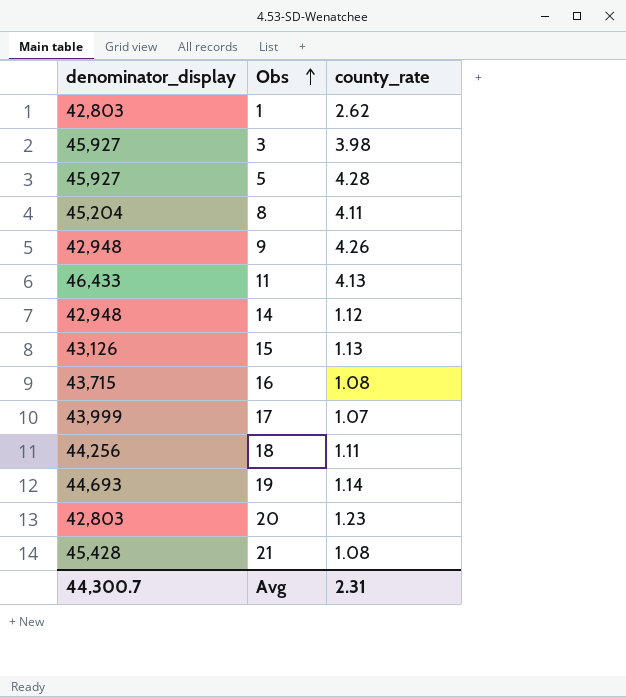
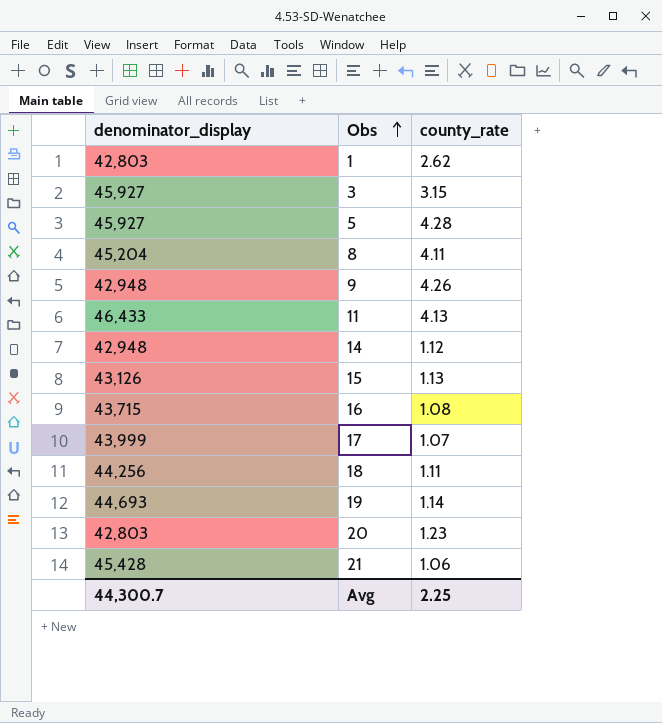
3 | county_rate: 3.98 -> 3.15
21 | county_rate: 1.08 -> 1.06
Avg | county_rate: 2.31 -> 2.25

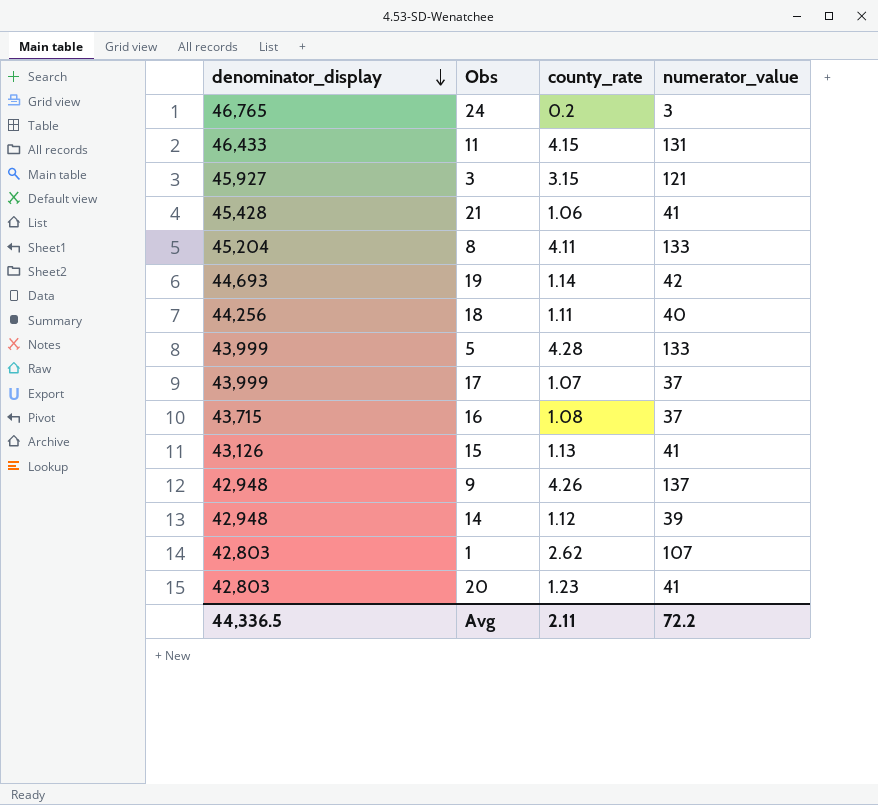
row order: Obs ascending -> denominator_display descending
column numerator_value | position: none -> 4
row 24: none -> 46,765 | 0.2 | 3
11 | county_rate: 4.13 -> 4.15
5 | denominator_display: 45,927 -> 43,999
Avg | denominator_display: 44,300.7 -> 44,336.5
Avg | county_rate: 2.25 -> 2.11

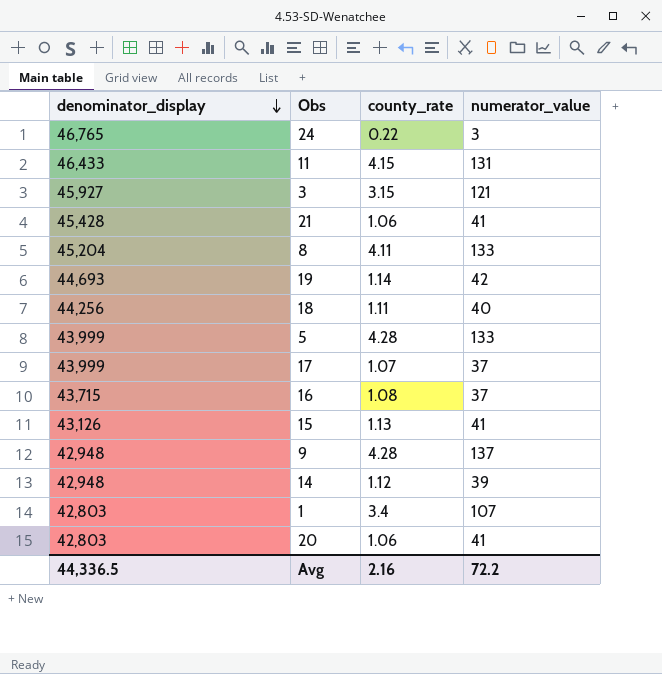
24 | county_rate: 0.2 -> 0.22
9 | county_rate: 4.26 -> 4.28
1 | county_rate: 2.62 -> 3.4
20 | county_rate: 1.23 -> 1.06
Avg | county_rate: 2.11 -> 2.16

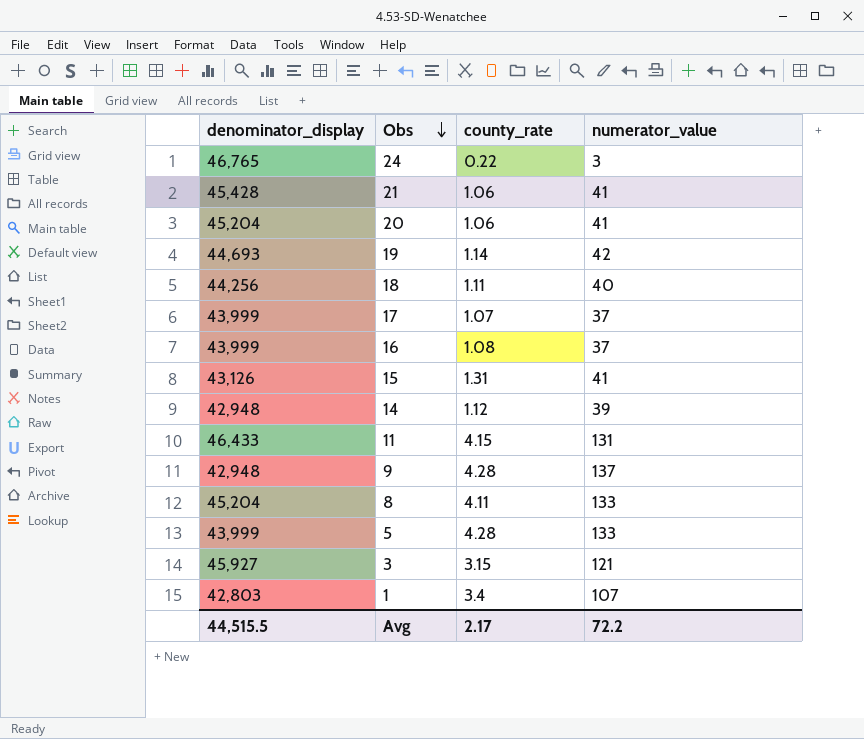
row order: denominator_display descending -> Obs descending
20 | denominator_display: 42,803 -> 45,204
16 | denominator_display: 43,715 -> 43,999
15 | county_rate: 1.13 -> 1.31
Avg | denominator_display: 44,336.5 -> 44,515.5
Avg | county_rate: 2.16 -> 2.17

